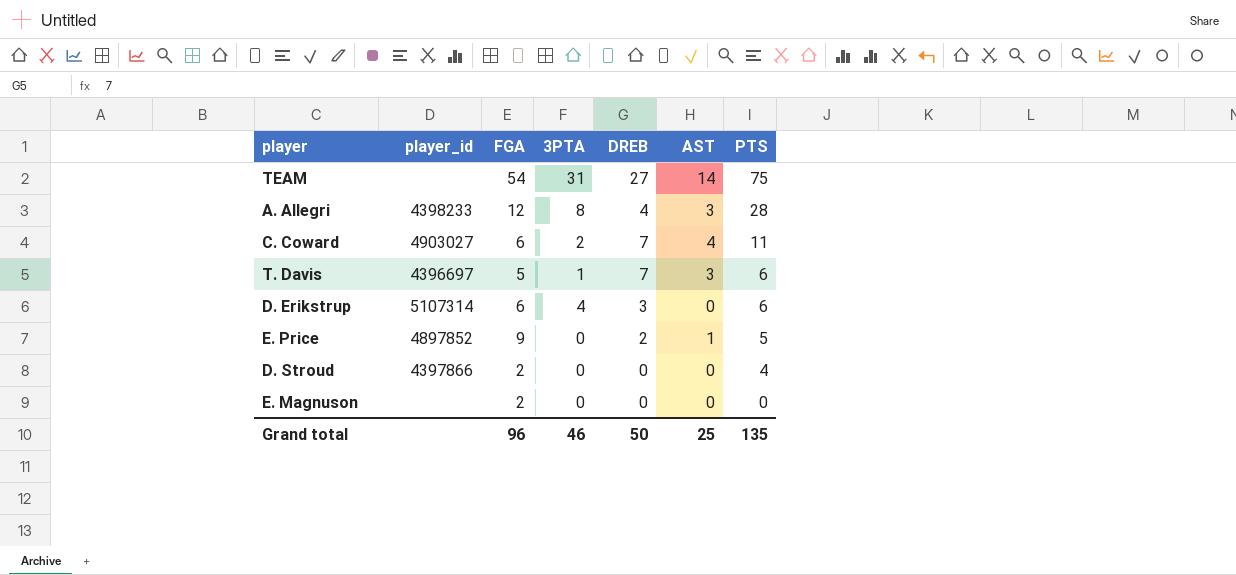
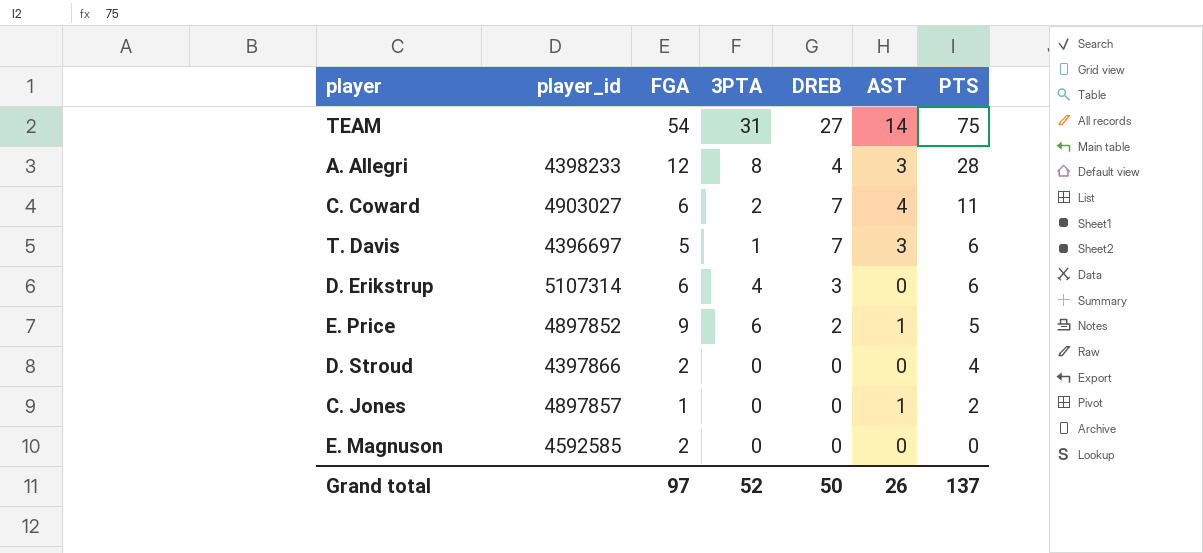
E. Price | 3PTA: 0 -> 6
row C. Jones: none -> 4897857 | 1 | 0 | 0 | 1 | 2
E. Magnuson | player_id: none -> 4592585
Grand total | FGA: 96 -> 97
Grand total | 3PTA: 46 -> 52
Grand total | AST: 25 -> 26
Grand total | PTS: 135 -> 137

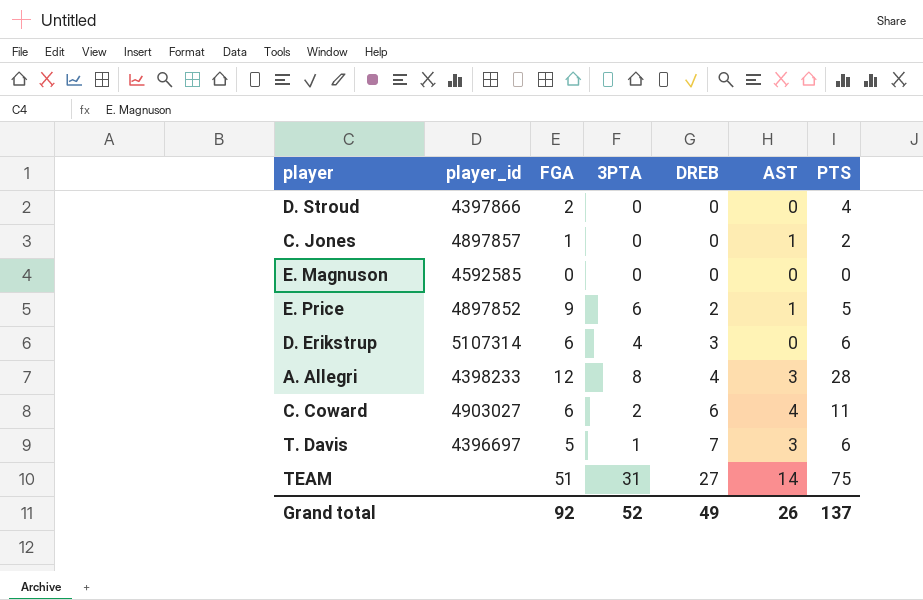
row order: PTS descending -> DREB ascending
E. Magnuson | FGA: 2 -> 0
C. Coward | DREB: 7 -> 6
TEAM | FGA: 54 -> 51
Grand total | FGA: 97 -> 92
Grand total | DREB: 50 -> 49

